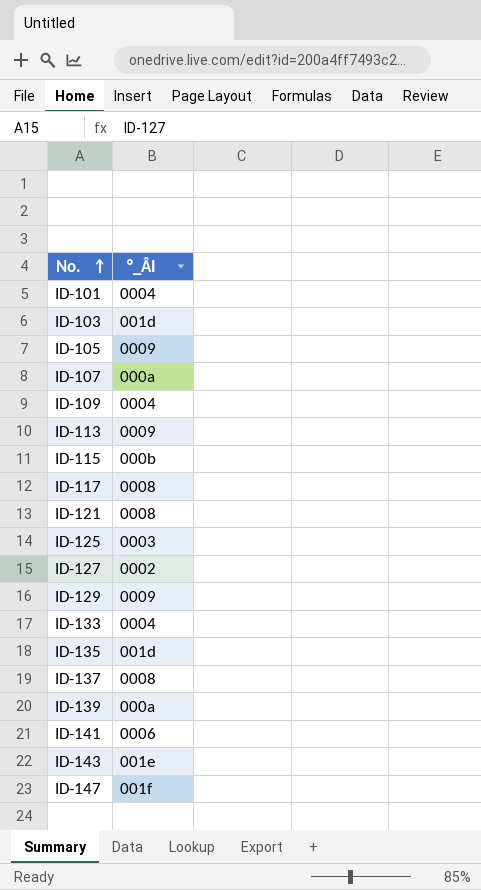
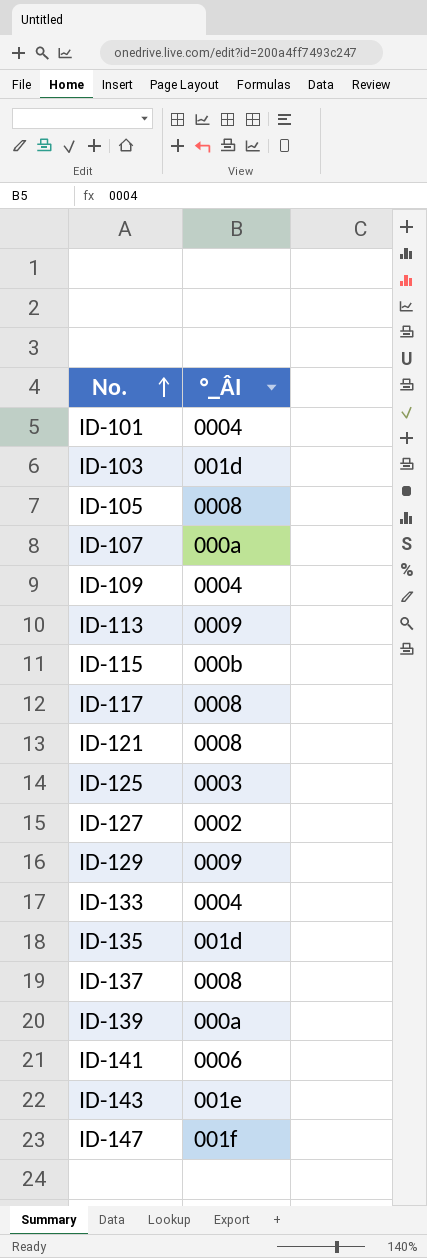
ID-105 | °_ÂI: 0009 -> 0008

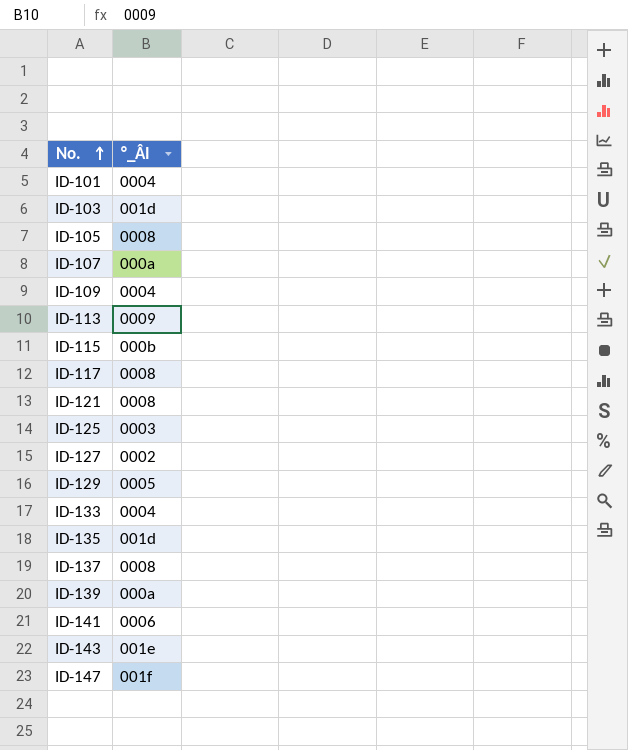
ID-129 | °_ÂI: 0009 -> 0005

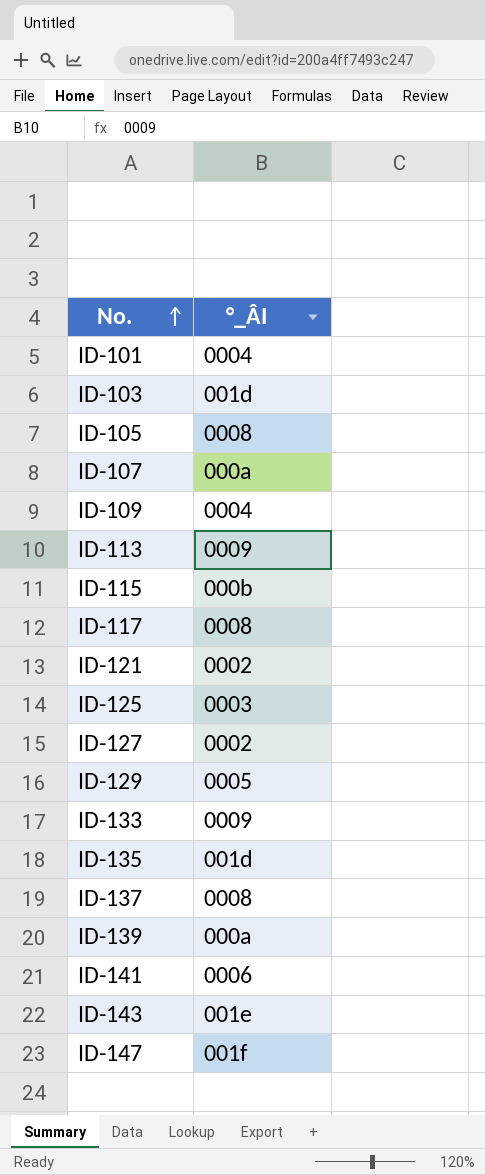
ID-121 | °_ÂI: 0008 -> 0002
ID-133 | °_ÂI: 0004 -> 0009

